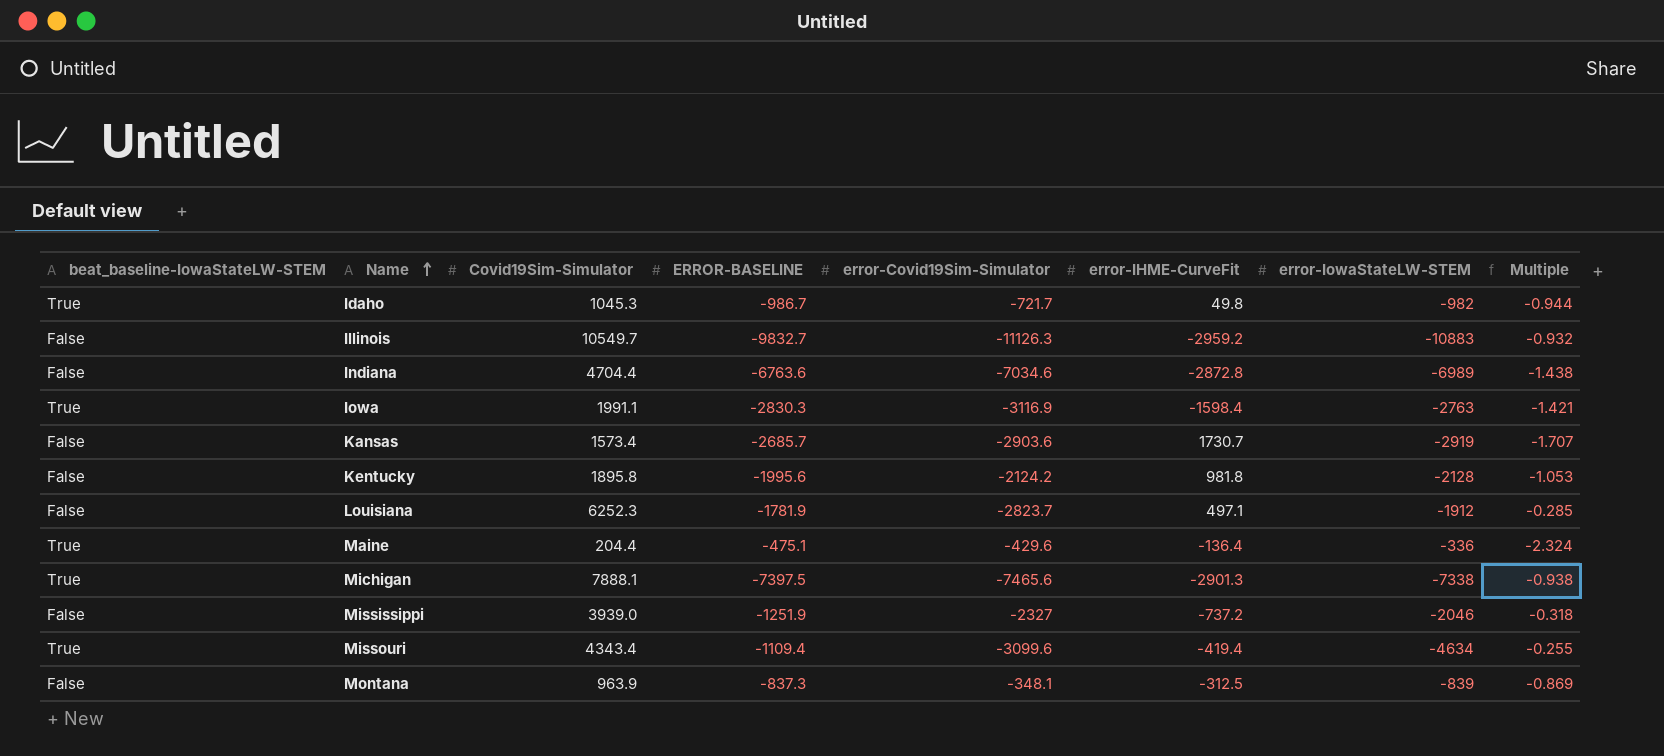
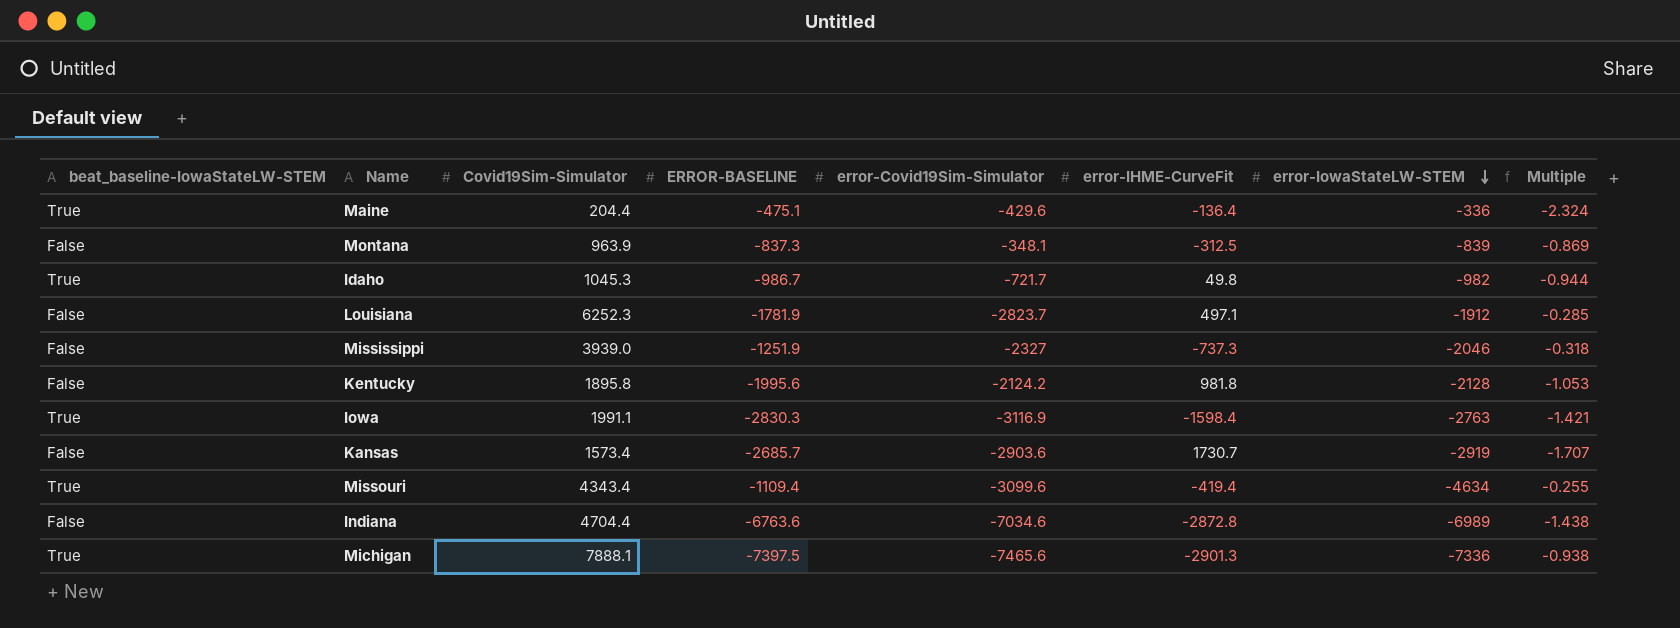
row order: Name ascending -> error-IowaStateLW-STEM descending
row Illinois: False | 10549.7 | -9832.7 | -11126.3 | -2959.2 | -10883 | -0.932 -> none
Mississippi | error-IHME-CurveFit: -737.2 -> -737.3
Michigan | error-IowaStateLW-STEM: -7338 -> -7336

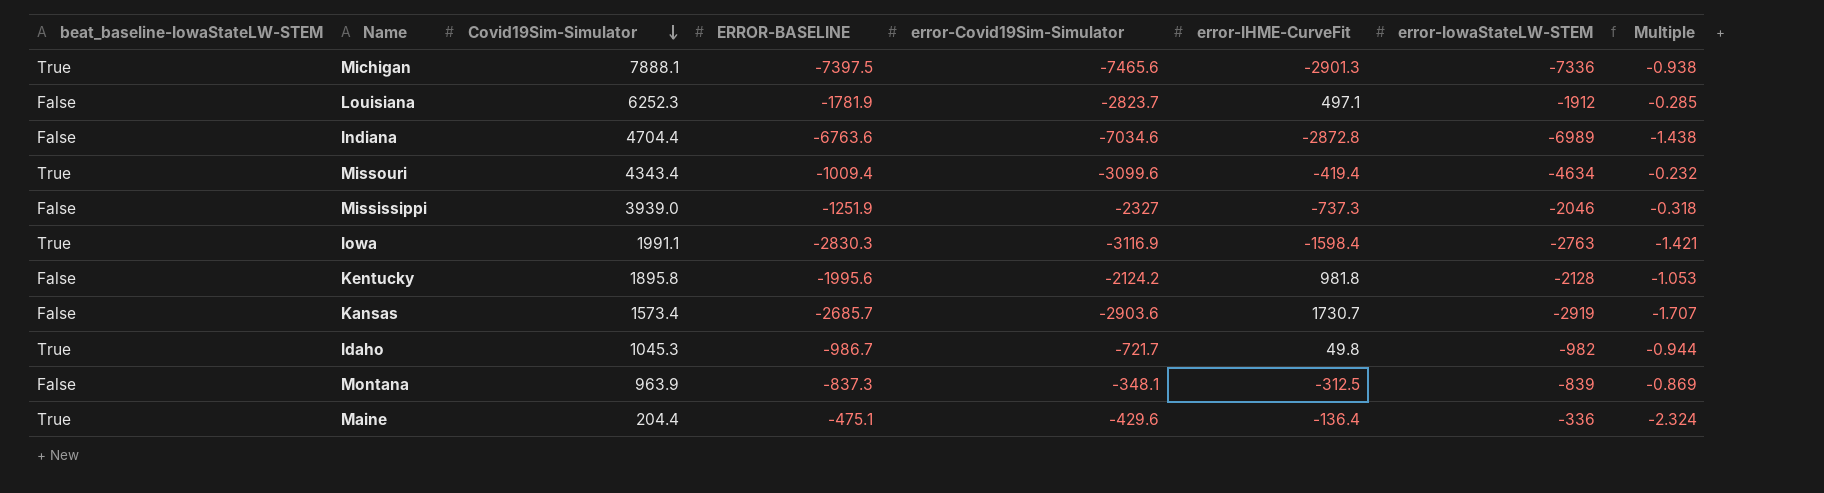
row order: error-IowaStateLW-STEM descending -> Covid19Sim-Simulator descending
Missouri | ERROR-BASELINE: -1109.4 -> -1009.4
Missouri | Multiple: -0.255 -> -0.232

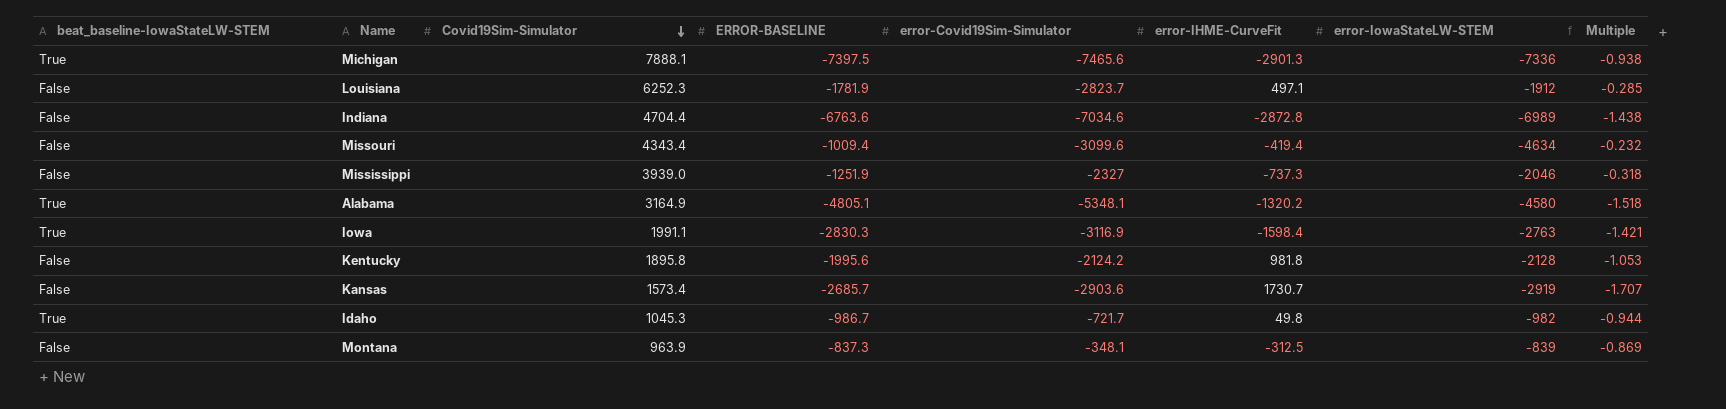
row Maine: True | 204.4 | -475.1 | -429.6 | -136.4 | -336 | -2.324 -> none
Missouri | beat_baseline-IowaStateLW-STEM: True -> False
row Alabama: none -> True | 3164.9 | -4805.1 | -5348.1 | -1320.2 | -4580 | -1.518

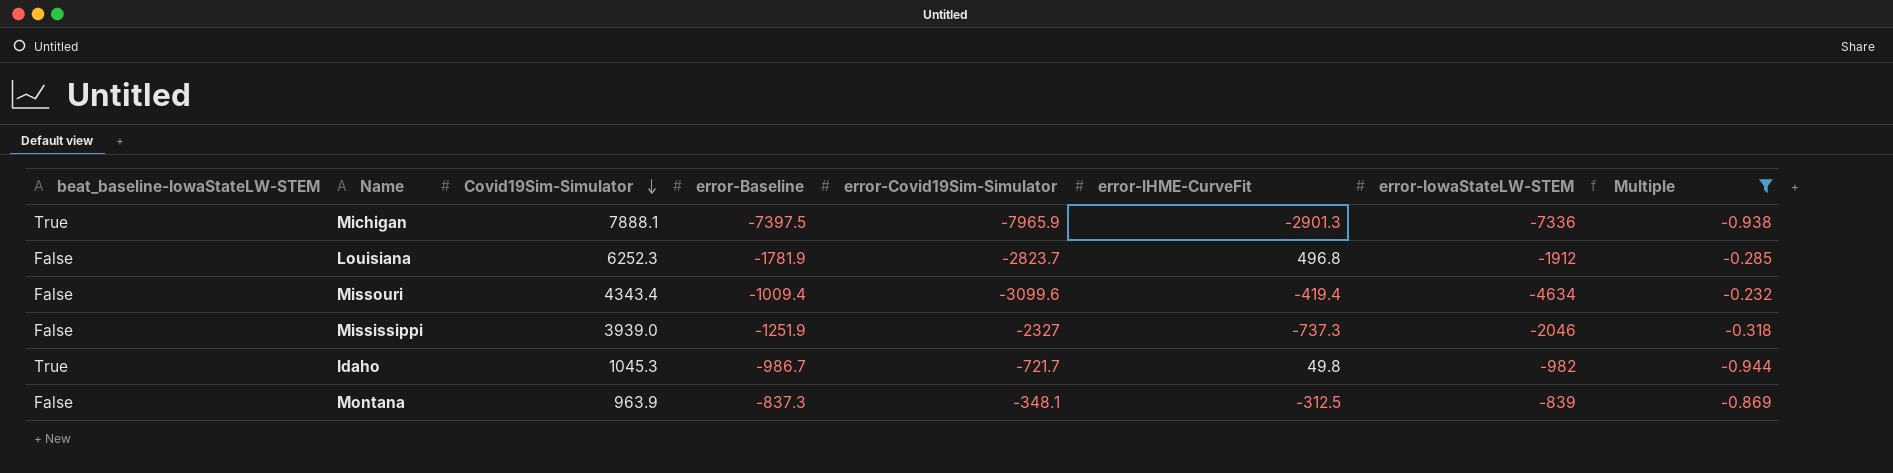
filter: none -> Multiple >= -0.944
column name: ERROR-BASELINE -> error-Baseline
Michigan | error-Covid19Sim-Simulator: -7465.6 -> -7965.9
Louisiana | error-IHME-CurveFit: 497.1 -> 496.8

